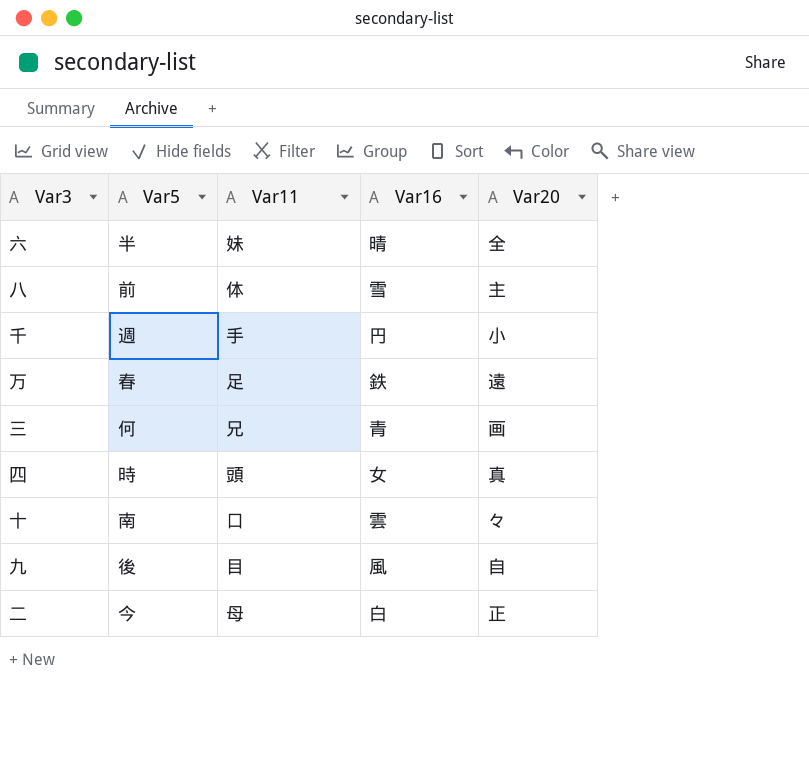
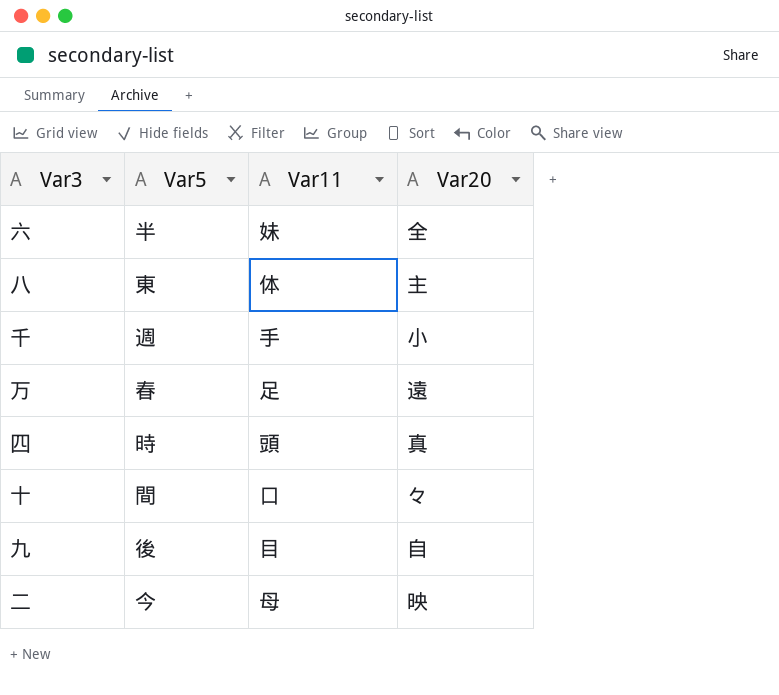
column Var16 | position: 4 -> none
row 三: 何 | 兄 | 青 | 画 -> none
八 | Var5: 前 -> 東
十 | Var5: 南 -> 間
二 | Var20: 正 -> 映

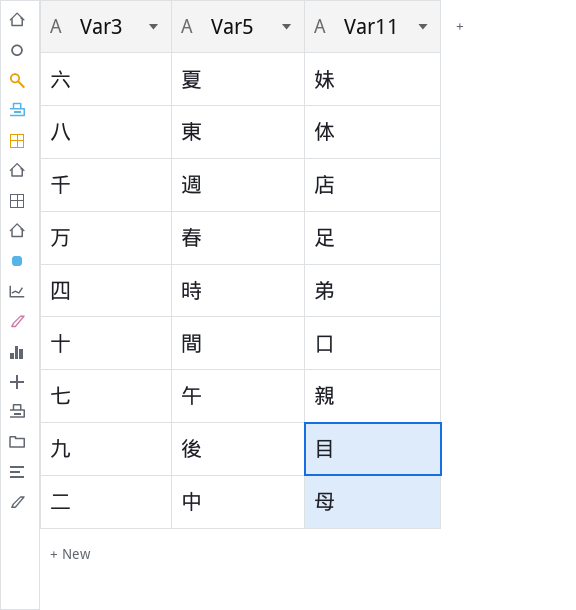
column Var20 | position: 4 -> none
六 | Var5: 半 -> 夏
千 | Var11: 手 -> 店
四 | Var11: 頭 -> 弟
row 七: none -> 午 | 親
二 | Var5: 今 -> 中

